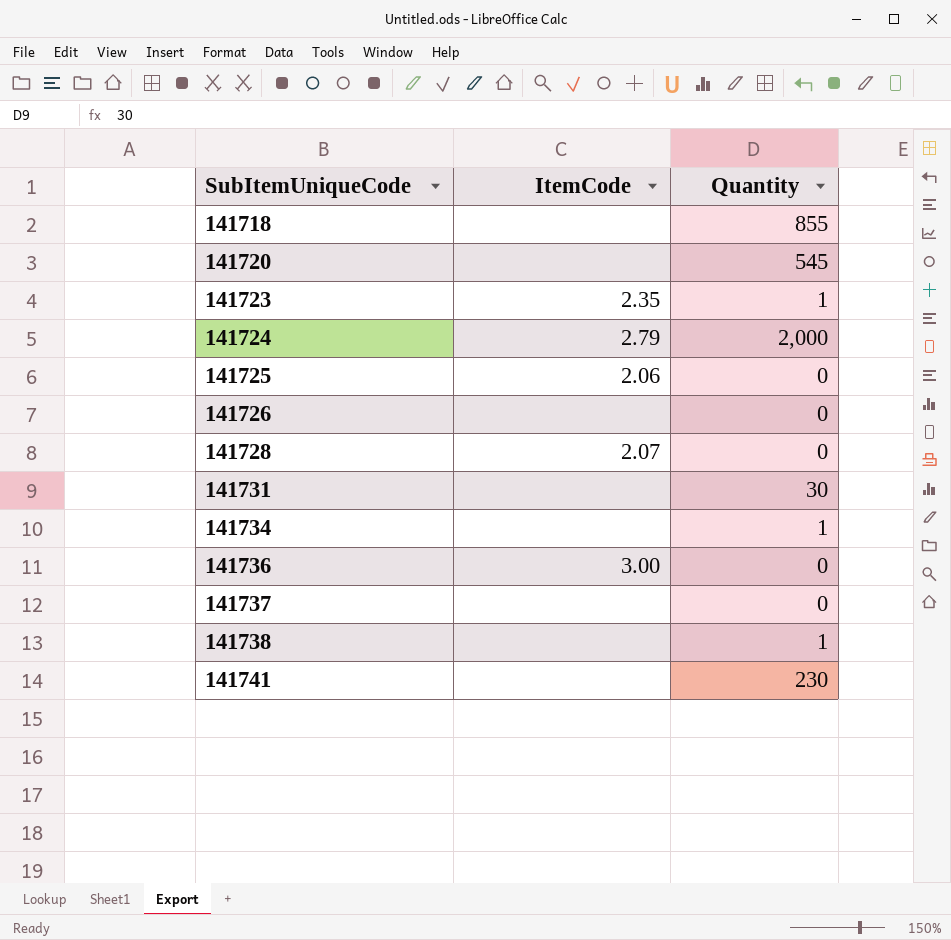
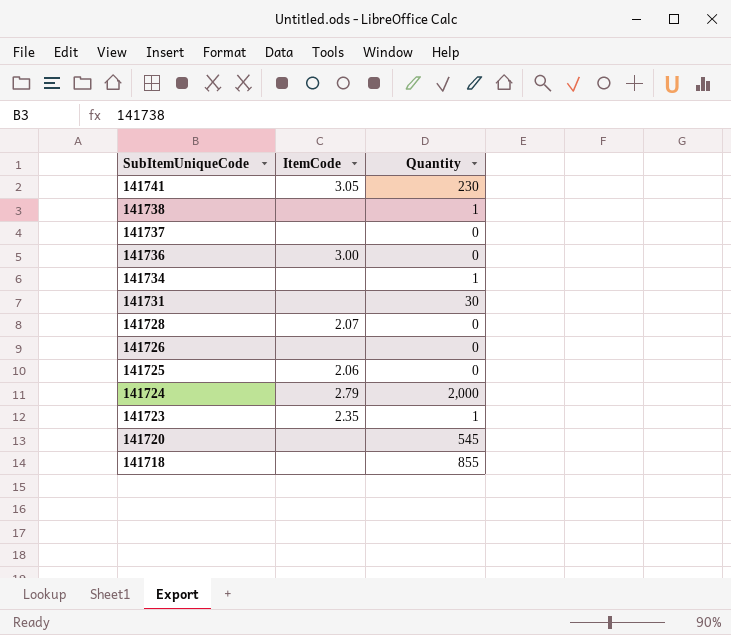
row order: SubItemUniqueCode ascending -> SubItemUniqueCode descending
141741 | ItemCode: none -> 3.05

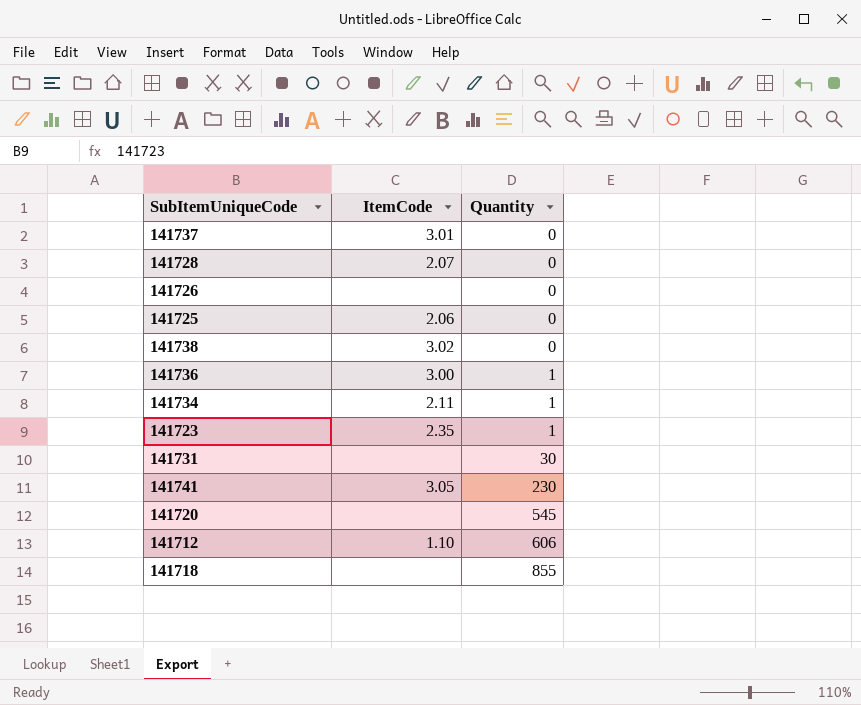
row order: SubItemUniqueCode descending -> Quantity ascending
row 141724: 2.79 | 2,000 -> none
141737 | ItemCode: none -> 3.01
141738 | ItemCode: none -> 3.02
141738 | Quantity: 1 -> 0
141736 | Quantity: 0 -> 1
141734 | ItemCode: none -> 2.11
row 141712: none -> 1.10 | 606

